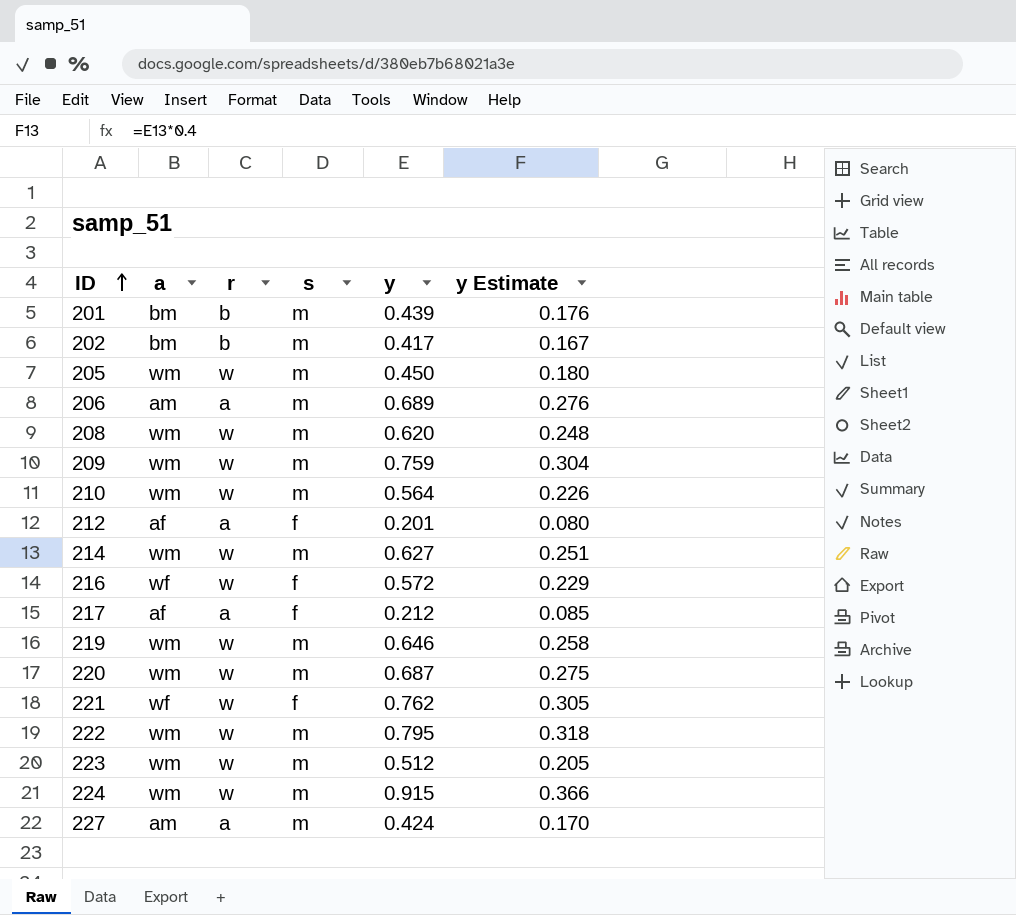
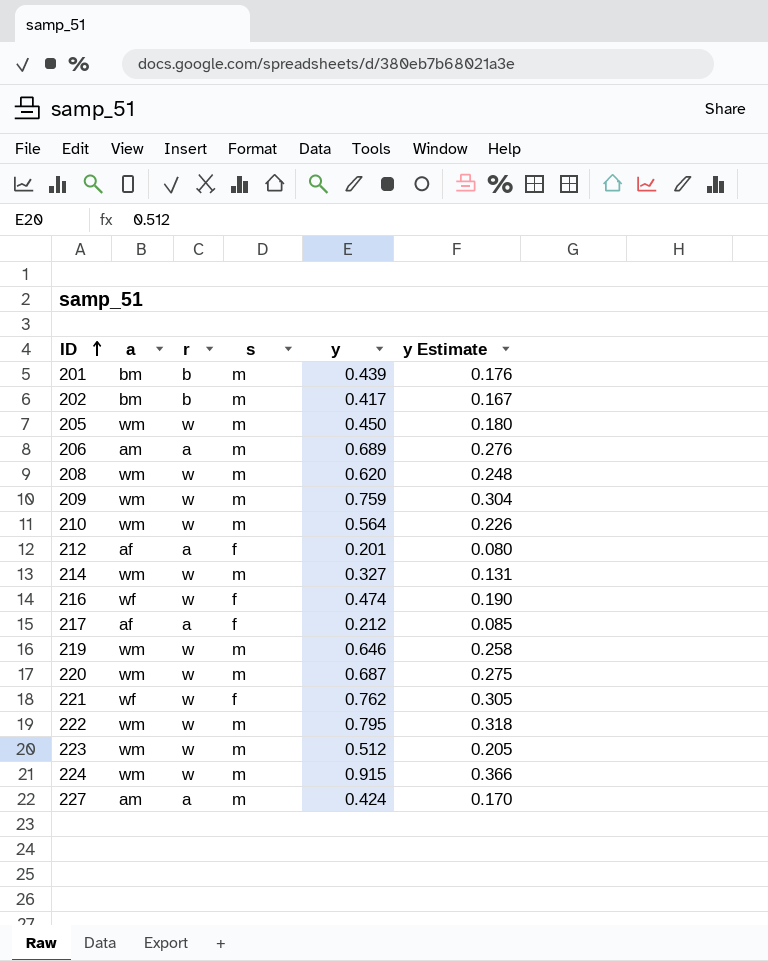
214 | y: 0.627 -> 0.327
214 | y Estimate: 0.251 -> 0.131
216 | y: 0.572 -> 0.474
216 | y Estimate: 0.229 -> 0.190

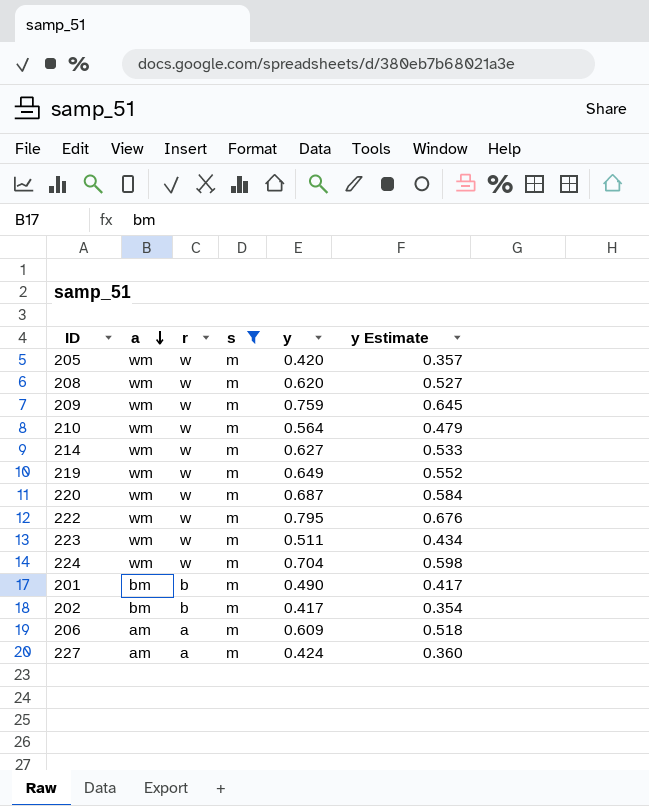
filter: none -> s = m
row order: ID ascending -> a descending
column y Estimate | formula: [y] * 0.4 -> [y] * 0.85
205 | y: 0.450 -> 0.420
214 | y: 0.327 -> 0.627
219 | y: 0.646 -> 0.649
223 | y: 0.512 -> 0.511
224 | y: 0.915 -> 0.704
201 | y: 0.439 -> 0.490
206 | y: 0.689 -> 0.609

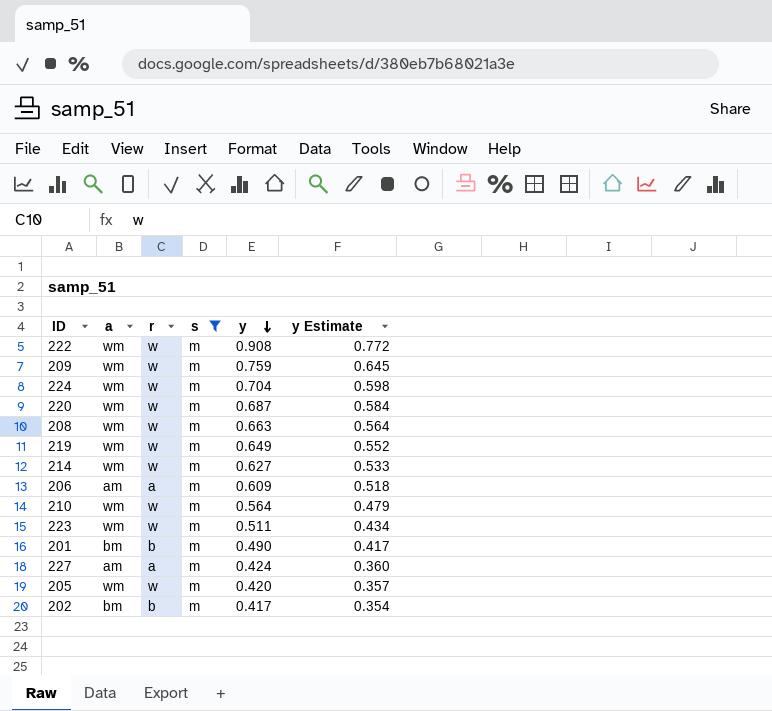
row order: a descending -> y descending
222 | y: 0.795 -> 0.908
222 | y Estimate: 0.676 -> 0.772
208 | y: 0.620 -> 0.663
208 | y Estimate: 0.527 -> 0.564

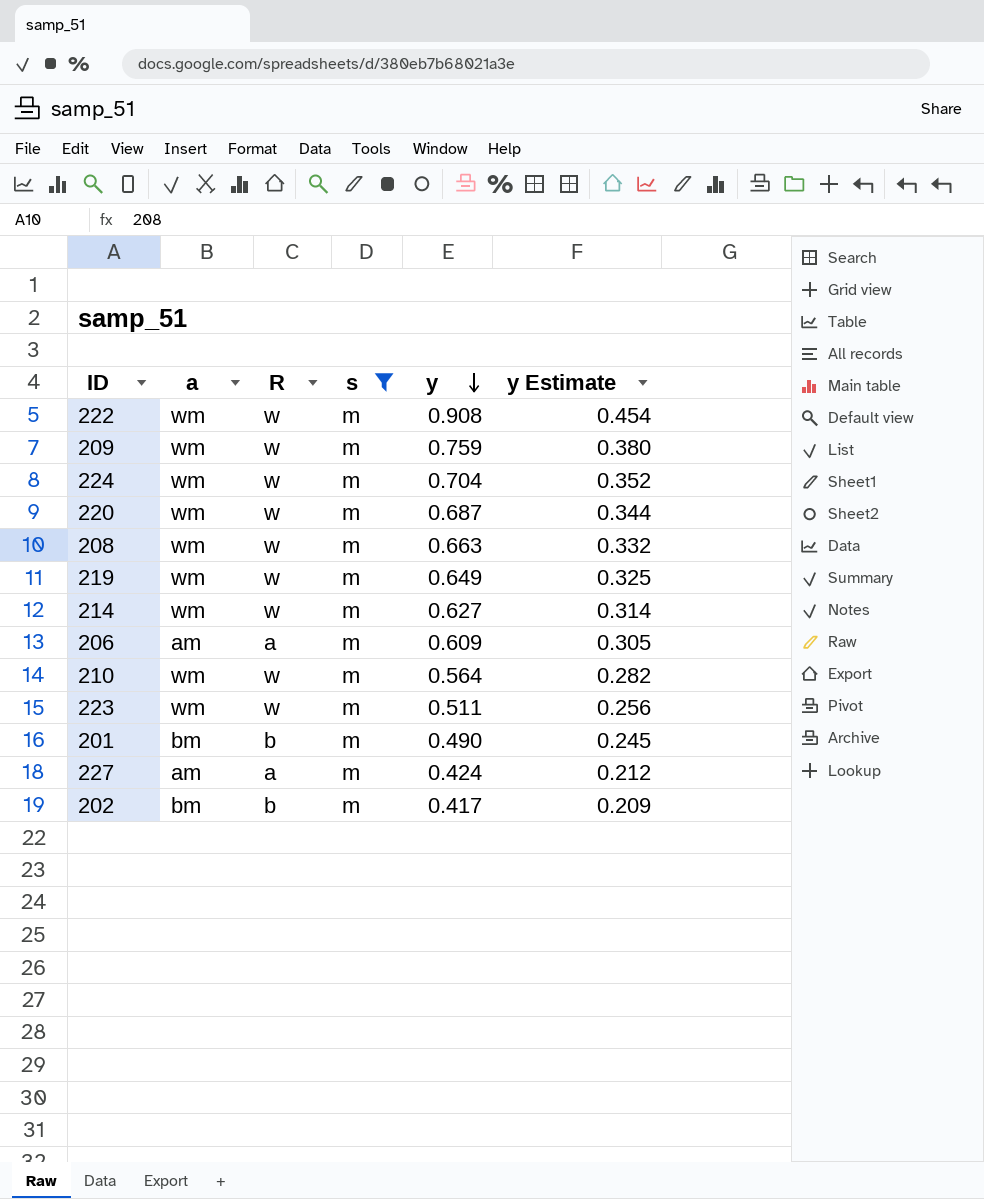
column name: r -> R
column y Estimate | formula: [y] * 0.85 -> [y] * 0.5
row 205: wm | w | m | 0.420 | 0.357 -> none

